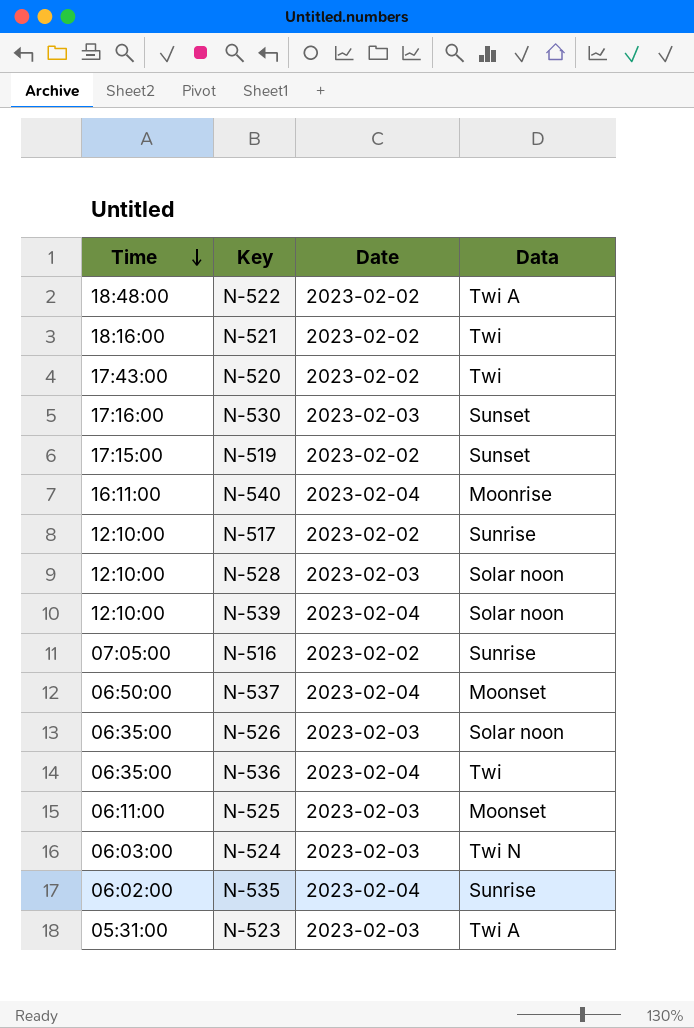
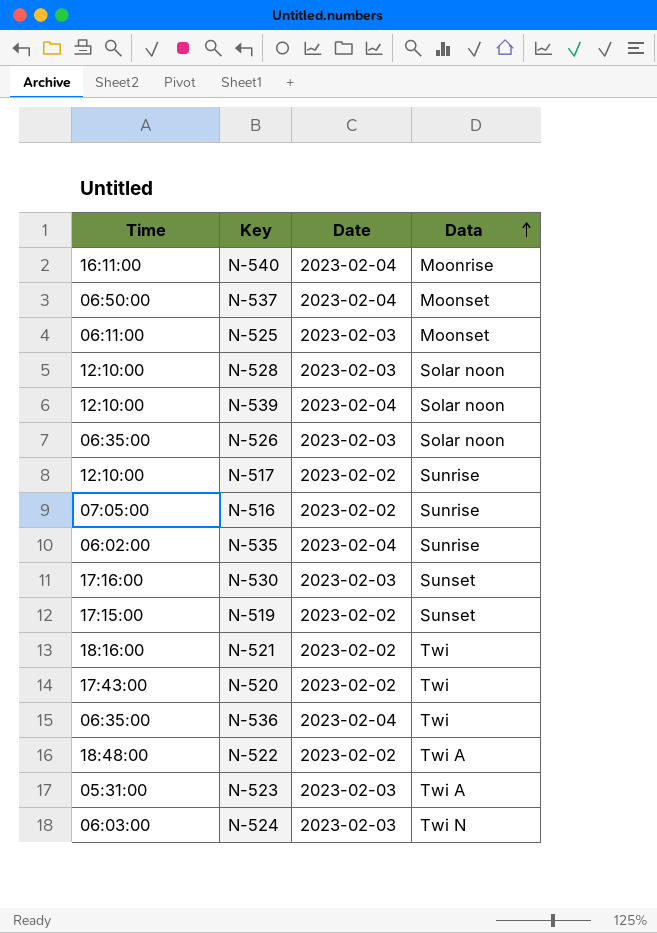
row order: Time descending -> Data ascending

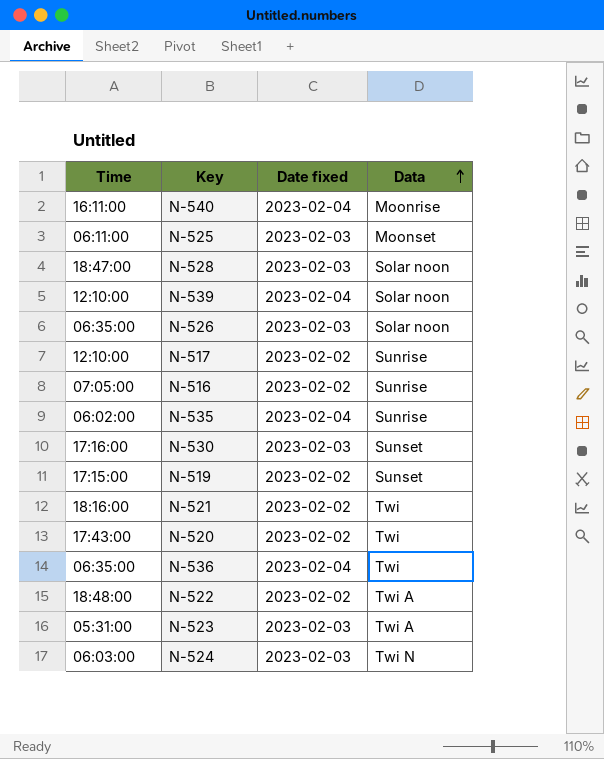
column name: Date -> Date fixed
row N-537: 06:50:00 | 2023-02-04 | Moonset -> none
N-528 | Time: 12:10:00 -> 18:47:00

